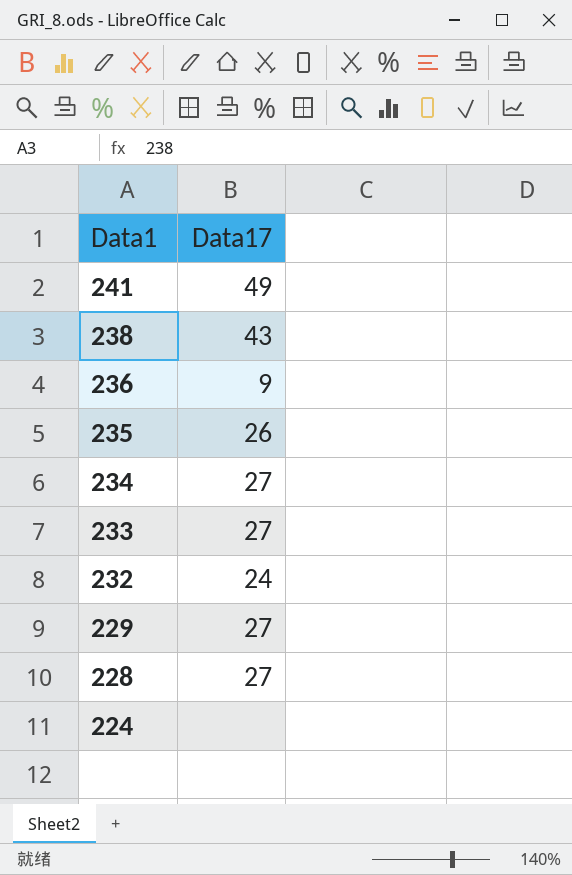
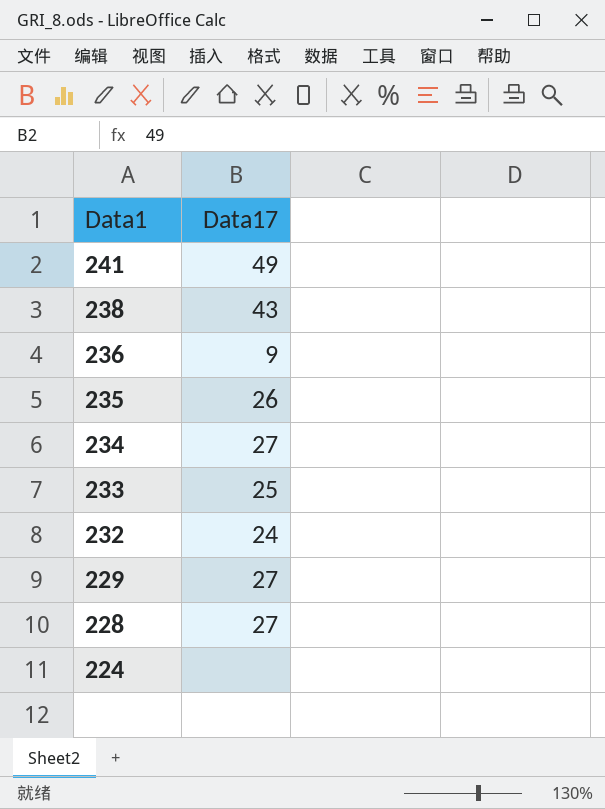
233 | Data17: 27 -> 25

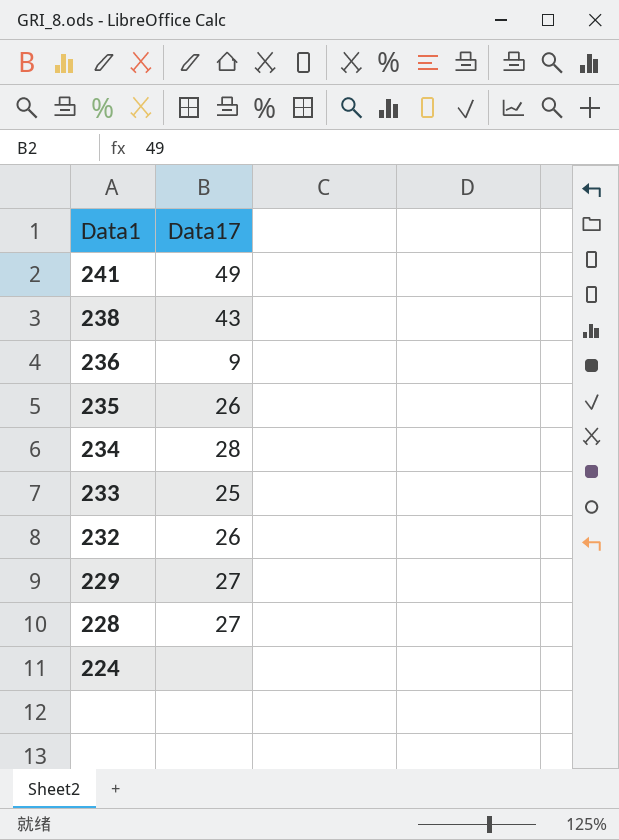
234 | Data17: 27 -> 28
232 | Data17: 24 -> 26

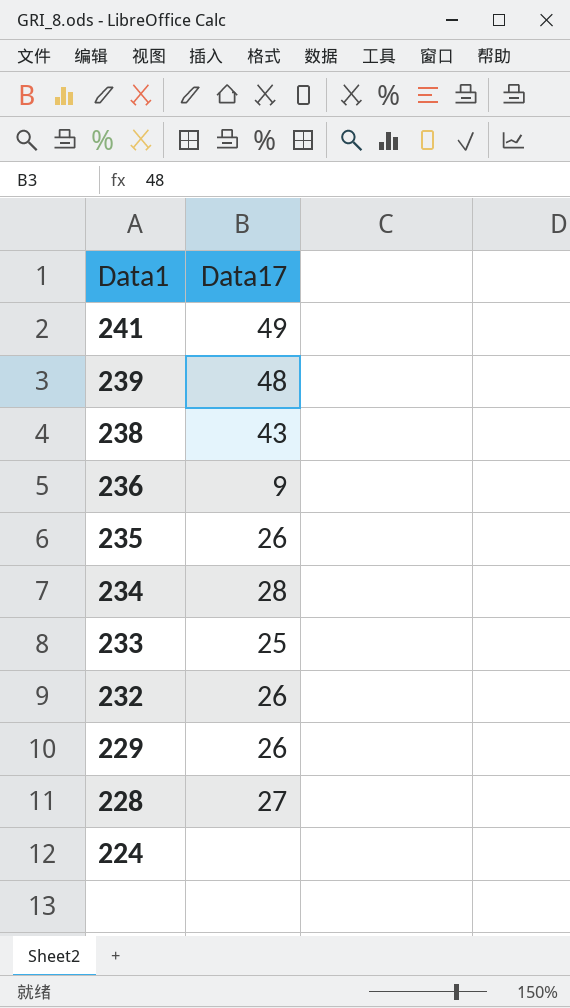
row 239: none -> 48
229 | Data17: 27 -> 26

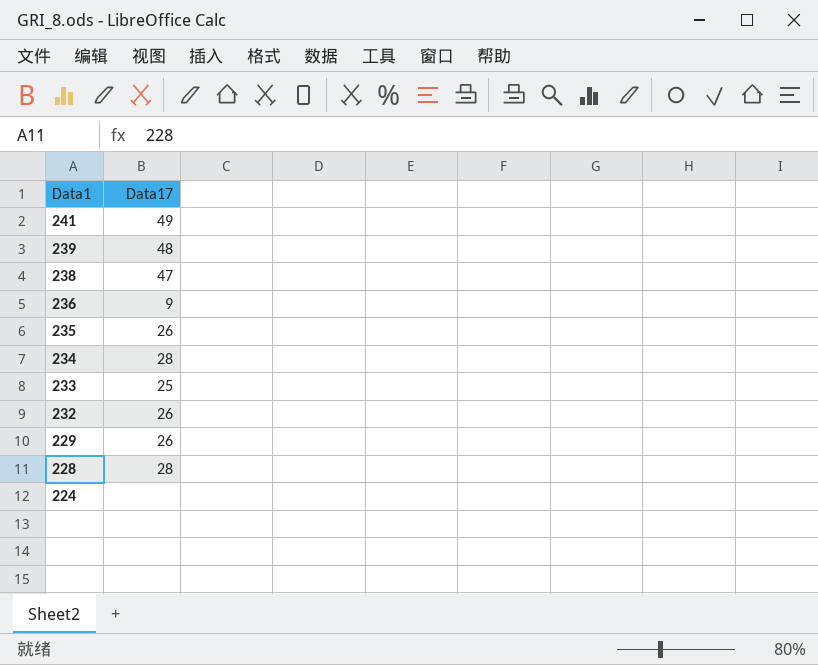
238 | Data17: 43 -> 47
228 | Data17: 27 -> 28

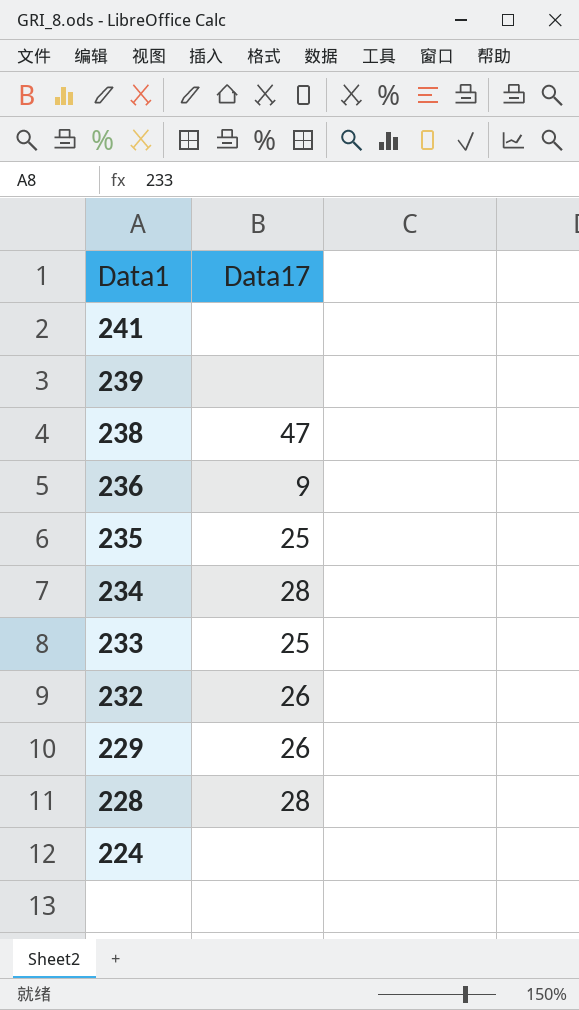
241 | Data17: 49 -> none
239 | Data17: 48 -> none
235 | Data17: 26 -> 25

